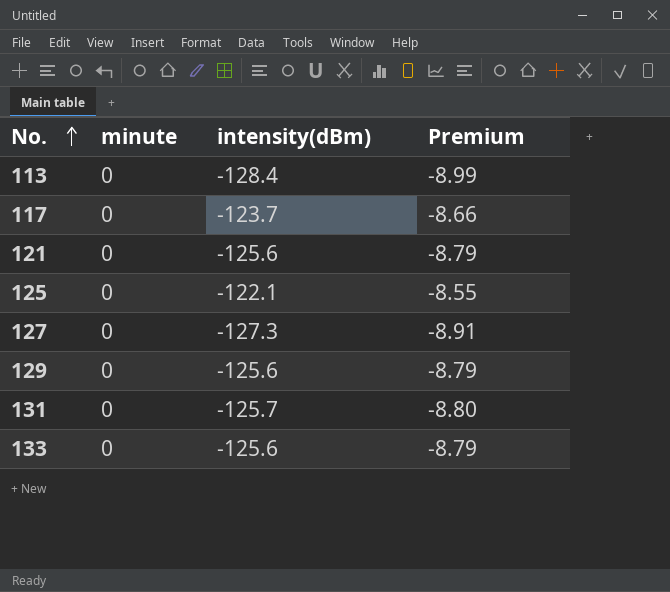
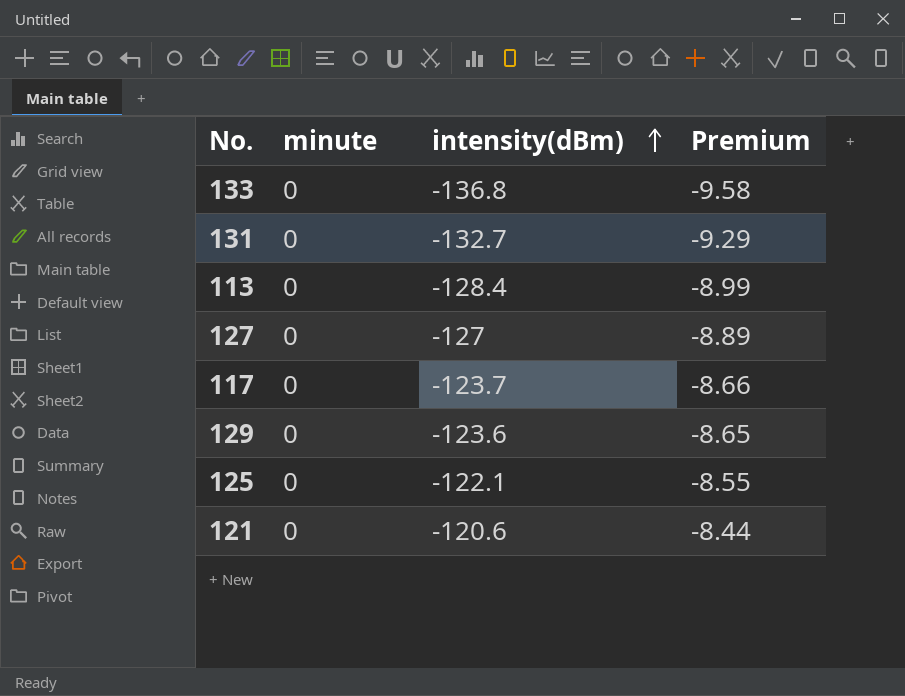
row order: No. ascending -> intensity(dBm) ascending
133 | intensity(dBm): -125.6 -> -136.8
133 | Premium: -8.79 -> -9.58
131 | intensity(dBm): -125.7 -> -132.7
131 | Premium: -8.80 -> -9.29
127 | intensity(dBm): -127.3 -> -127
127 | Premium: -8.91 -> -8.89
129 | intensity(dBm): -125.6 -> -123.6
129 | Premium: -8.79 -> -8.65
121 | intensity(dBm): -125.6 -> -120.6
121 | Premium: -8.79 -> -8.44

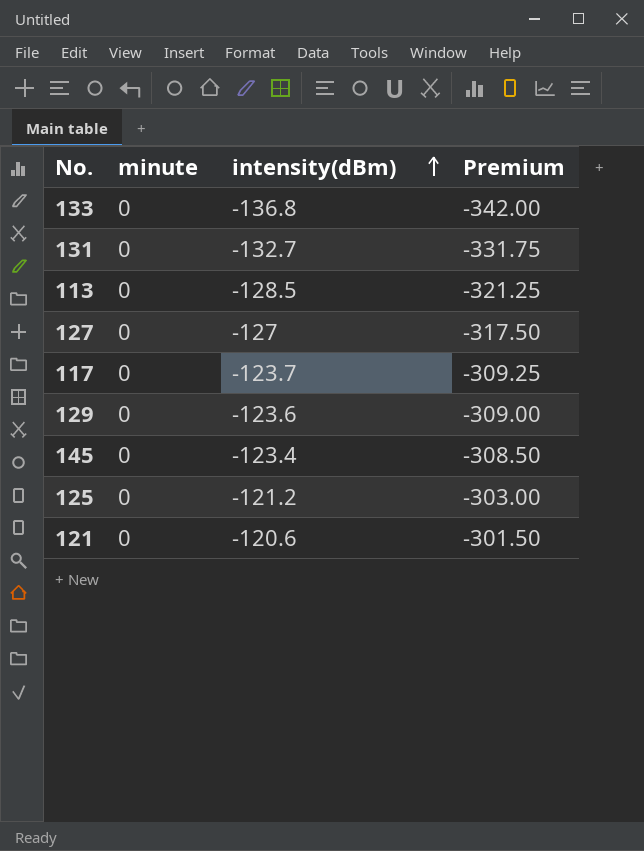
column Premium | formula: [intensity(dBm)] * 0.07 -> [intensity(dBm)] * 2.5
113 | intensity(dBm): -128.4 -> -128.5
row 145: none -> 0 | -123.4 | -308.50
125 | intensity(dBm): -122.1 -> -121.2

